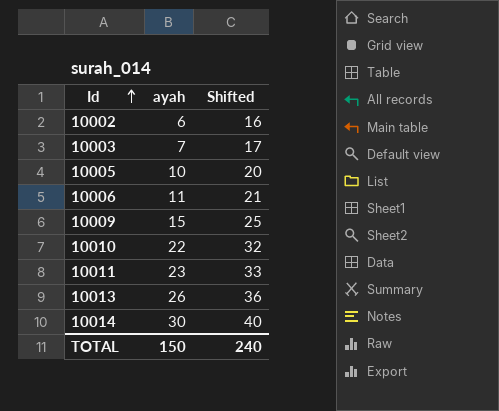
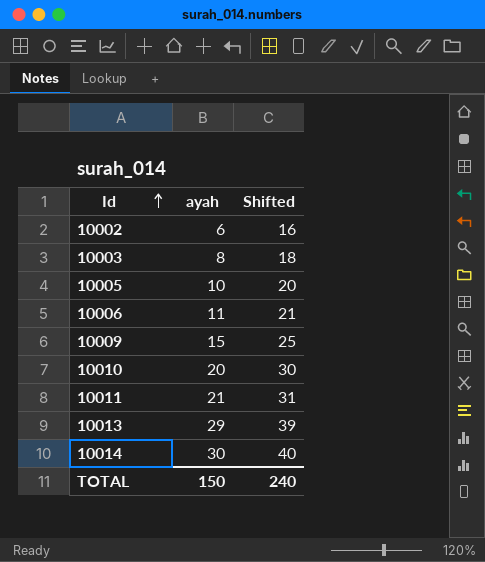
10003 | ayah: 7 -> 8
10003 | Shifted: 17 -> 18
10010 | ayah: 22 -> 20
10010 | Shifted: 32 -> 30
10011 | ayah: 23 -> 21
10011 | Shifted: 33 -> 31
10013 | ayah: 26 -> 29
10013 | Shifted: 36 -> 39

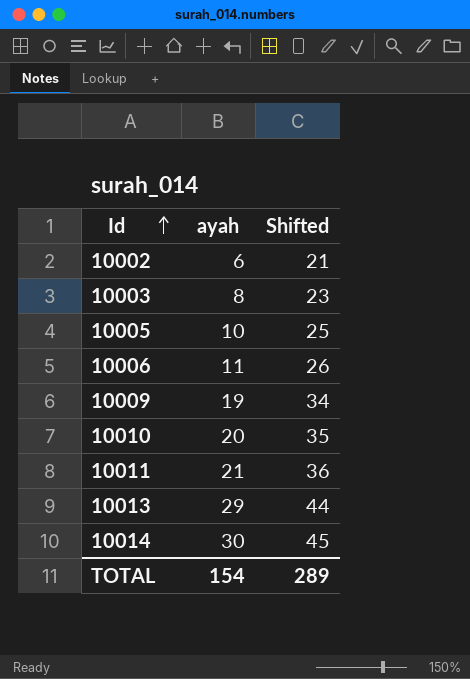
column Shifted | formula: [ayah] + 10 -> [ayah] + 15
10009 | ayah: 15 -> 19
TOTAL | ayah: 150 -> 154
TOTAL | Shifted: 240 -> 289

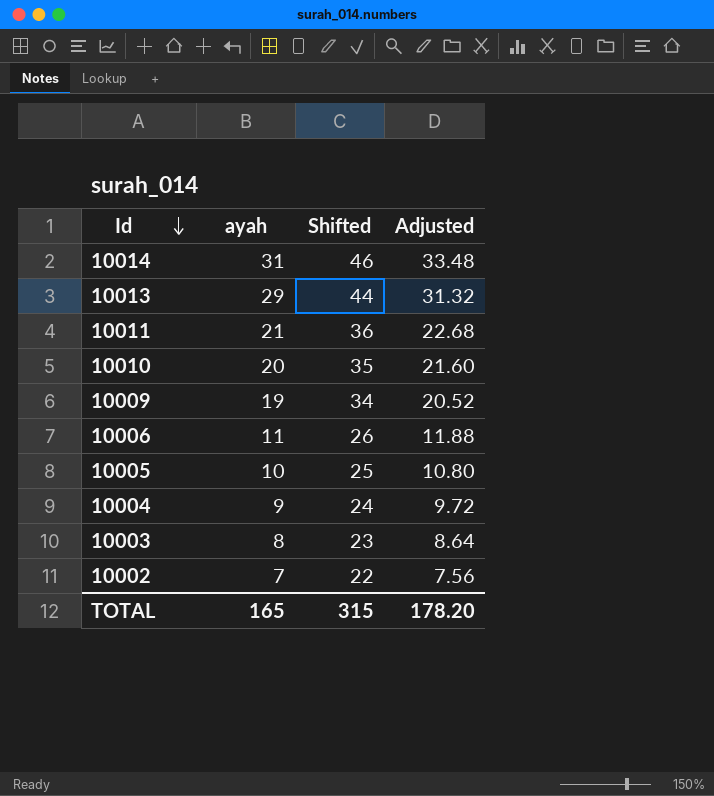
row order: Id ascending -> Id descending
column Adjusted | formula: none -> [ayah] * 1.08
10014 | ayah: 30 -> 31
10014 | Shifted: 45 -> 46
row 10004: none -> 9 | 24 | 9.72
10002 | ayah: 6 -> 7
10002 | Shifted: 21 -> 22
TOTAL | ayah: 154 -> 165
TOTAL | Shifted: 289 -> 315

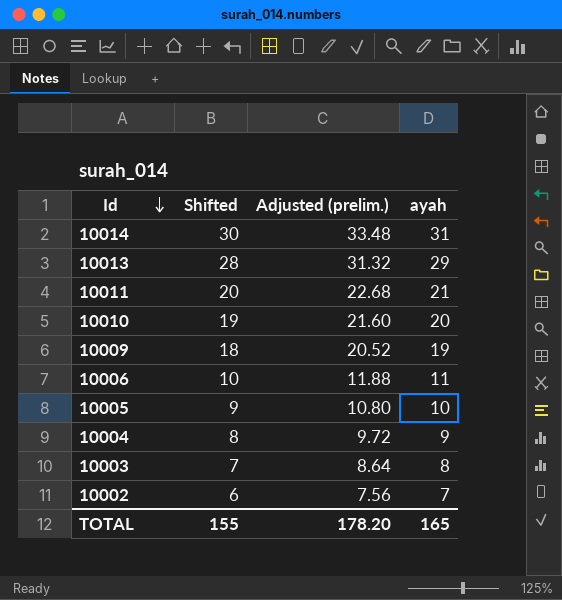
column Shifted | formula: [ayah] + 15 -> [ayah] - 1
column name: Adjusted -> Adjusted (prelim.)
column ayah | position: 2 -> 4
TOTAL | Shifted: 315 -> 155

